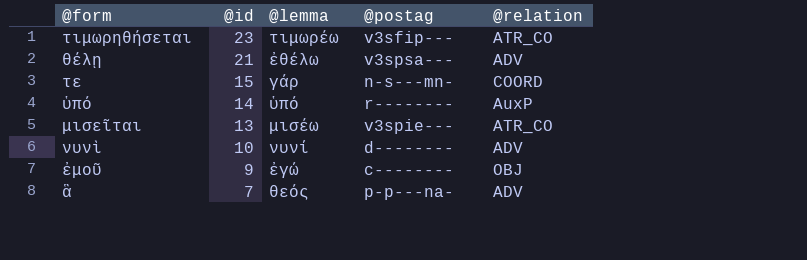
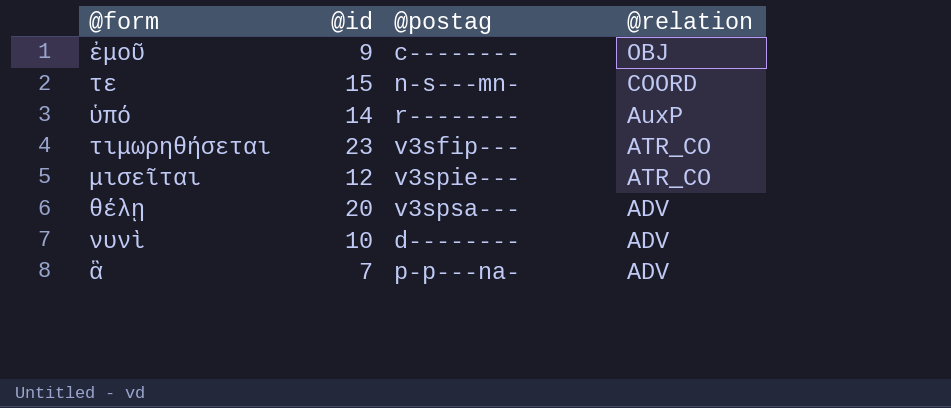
row order: @id descending -> @relation descending
column @lemma | position: 3 -> none
μισεῖται | @id: 13 -> 12
θέλῃ | @id: 21 -> 20

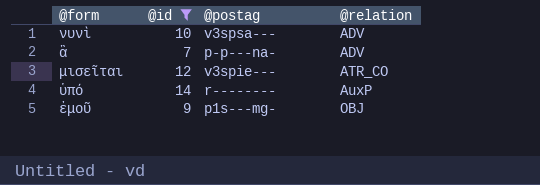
filter: none -> @id <= 14
row order: @relation descending -> @relation ascending
νυνὶ | @postag: d-------- -> v3spsa---
ἐμοῦ | @postag: c-------- -> p1s---mg-

